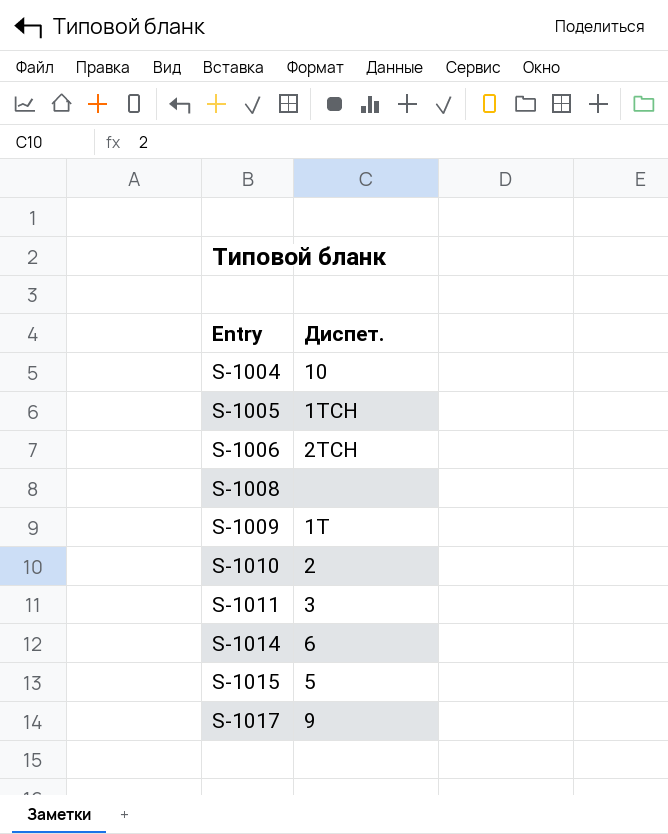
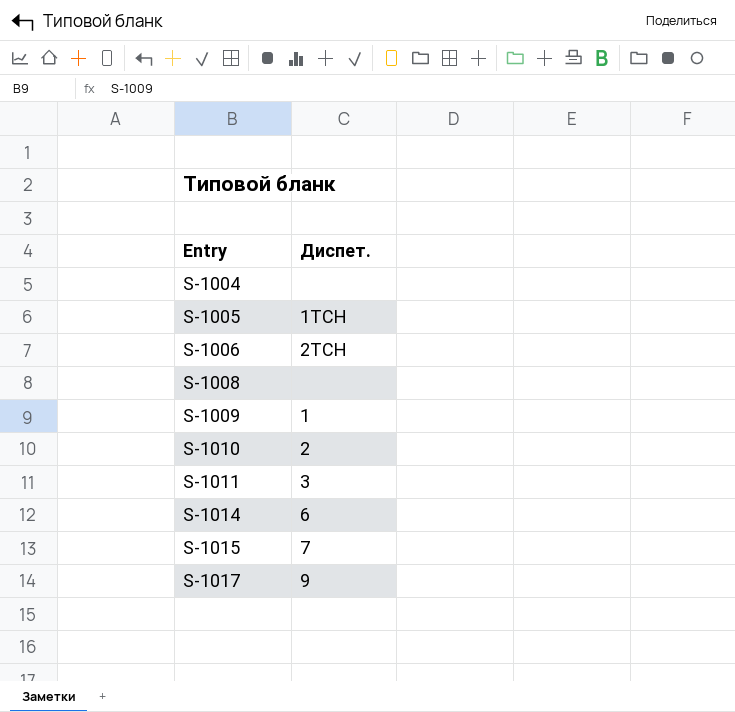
S-1004 | Диспет.: 10 -> none
S-1009 | Диспет.: 1Т -> 1
S-1015 | Диспет.: 5 -> 7

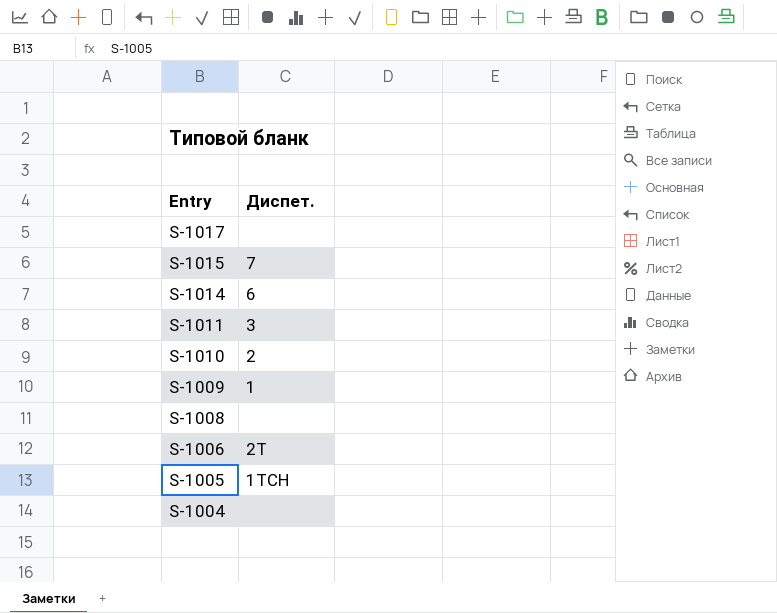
row order: Entry ascending -> Entry descending
S-1017 | Диспет.: 9 -> none
S-1006 | Диспет.: 2ТСН -> 2Т

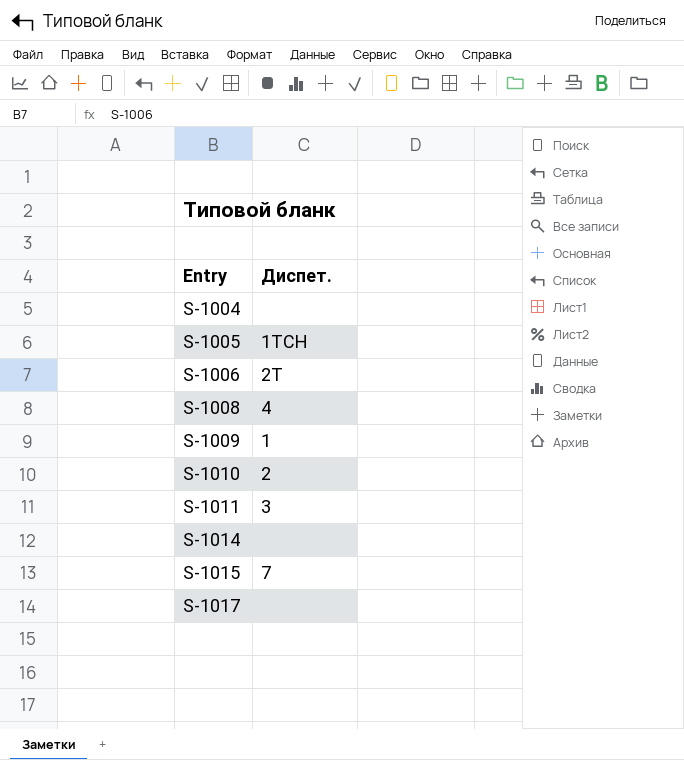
row order: Entry descending -> Entry ascending
S-1008 | Диспет.: none -> 4
S-1014 | Диспет.: 6 -> none

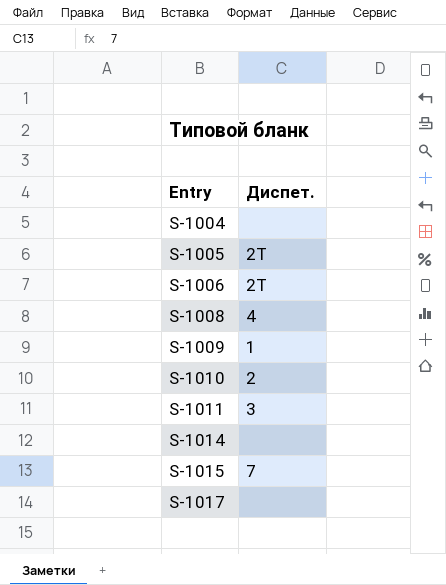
S-1005 | Диспет.: 1ТСН -> 2Т

